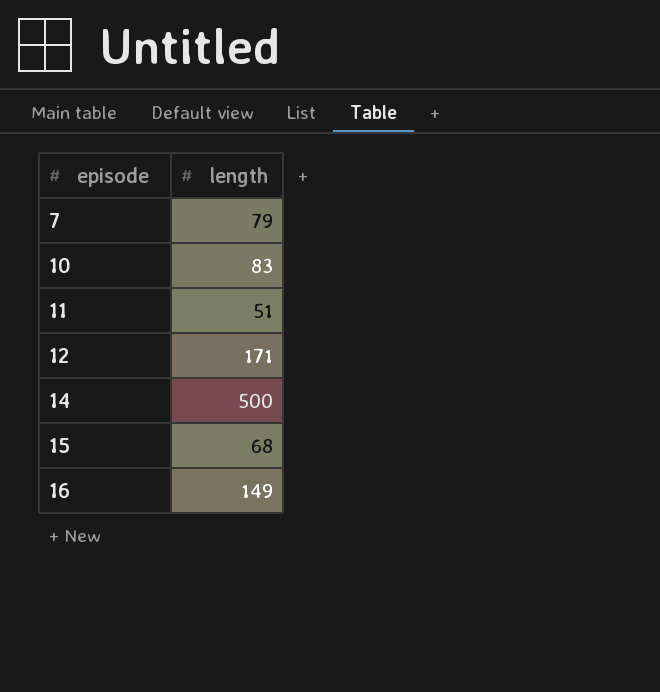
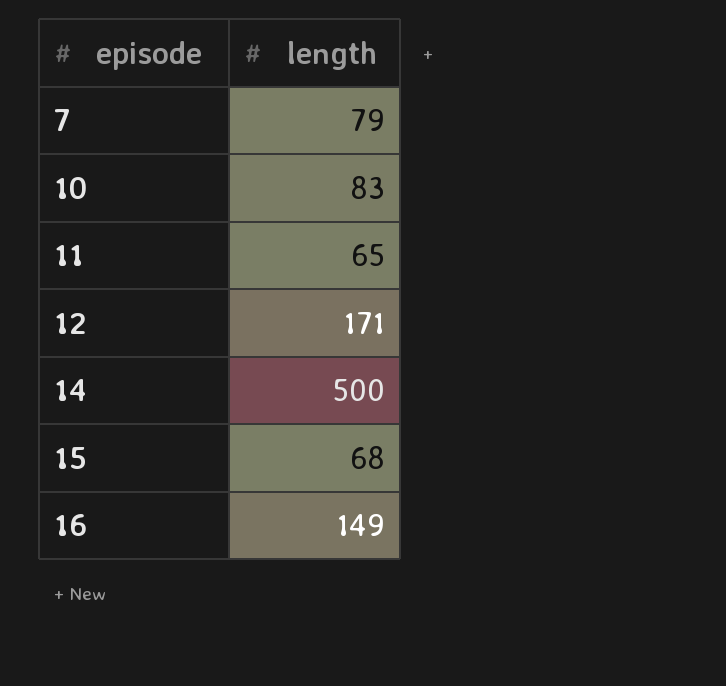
11 | length: 51 -> 65

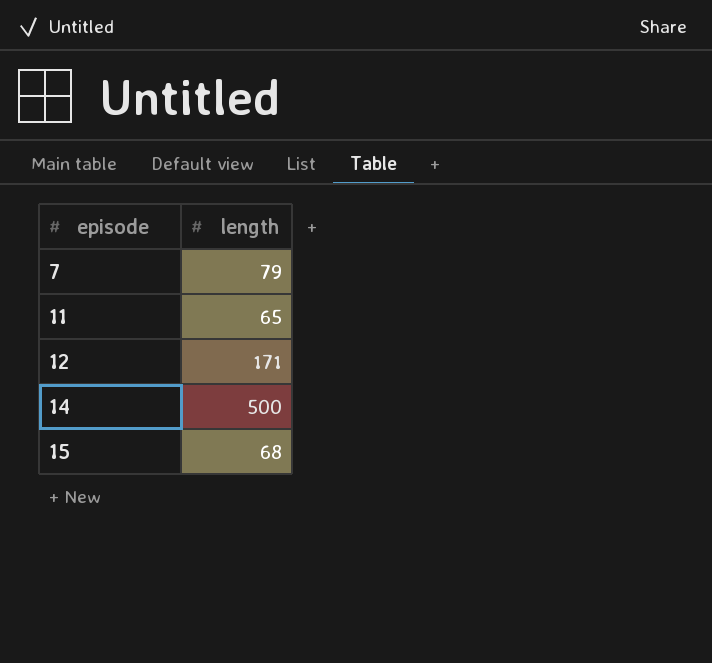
row 10: 83 -> none
row 16: 149 -> none

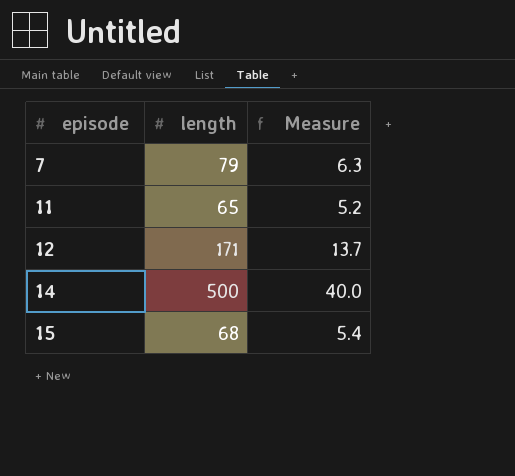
column Measure | formula: none -> [length] * 0.08

